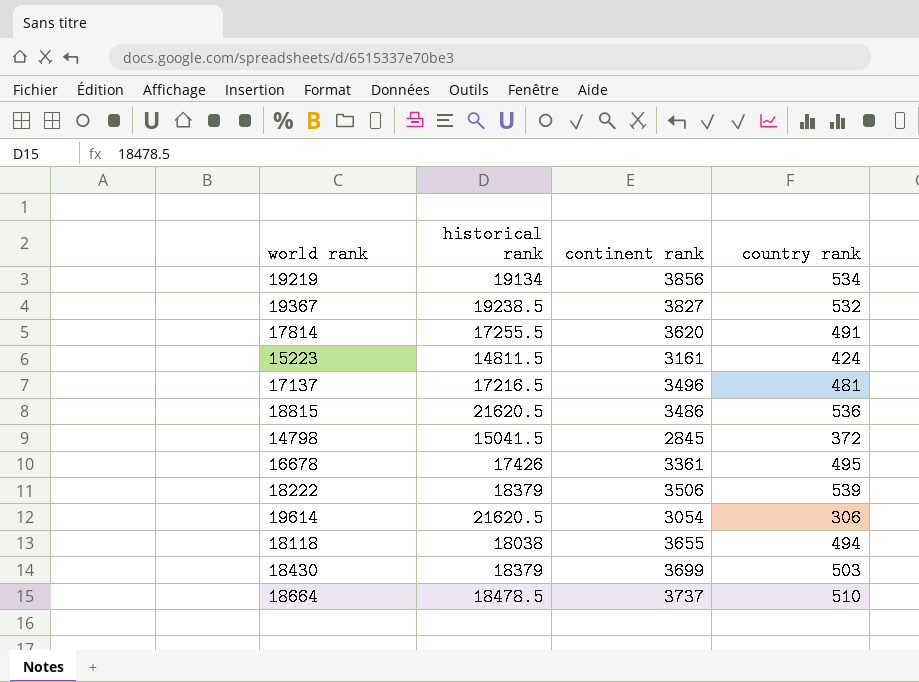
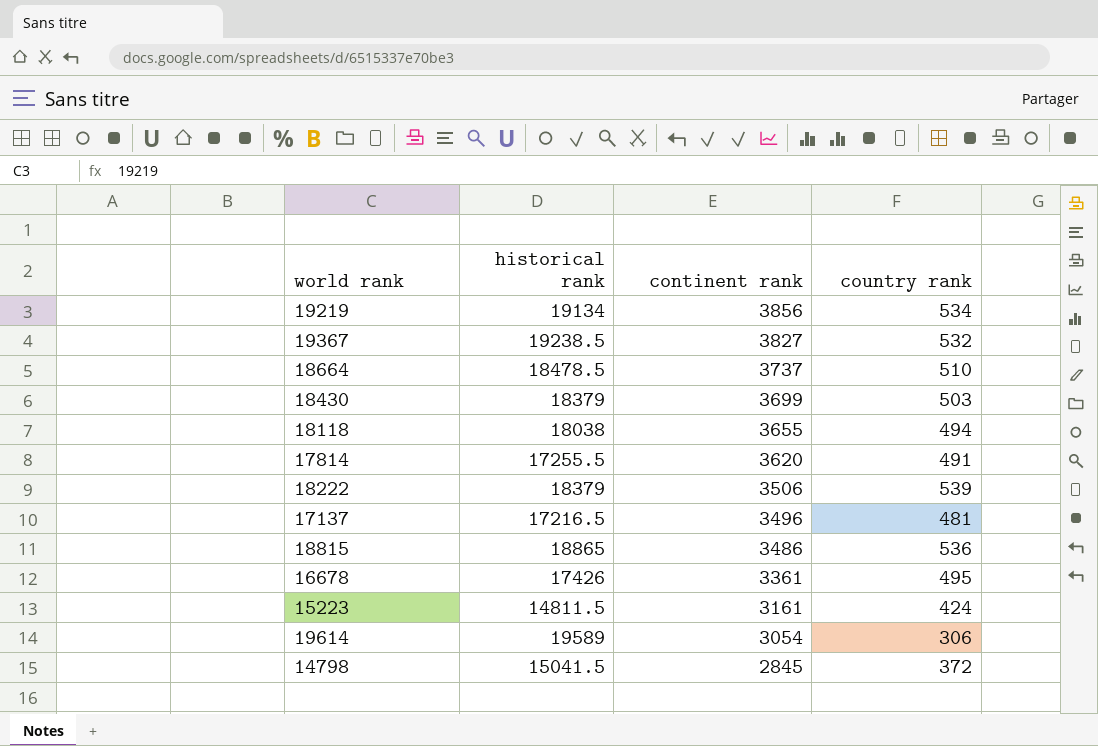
row order: none -> continent rank descending
18815 | historical rank: 21620.5 -> 18865
19614 | historical rank: 21620.5 -> 19589

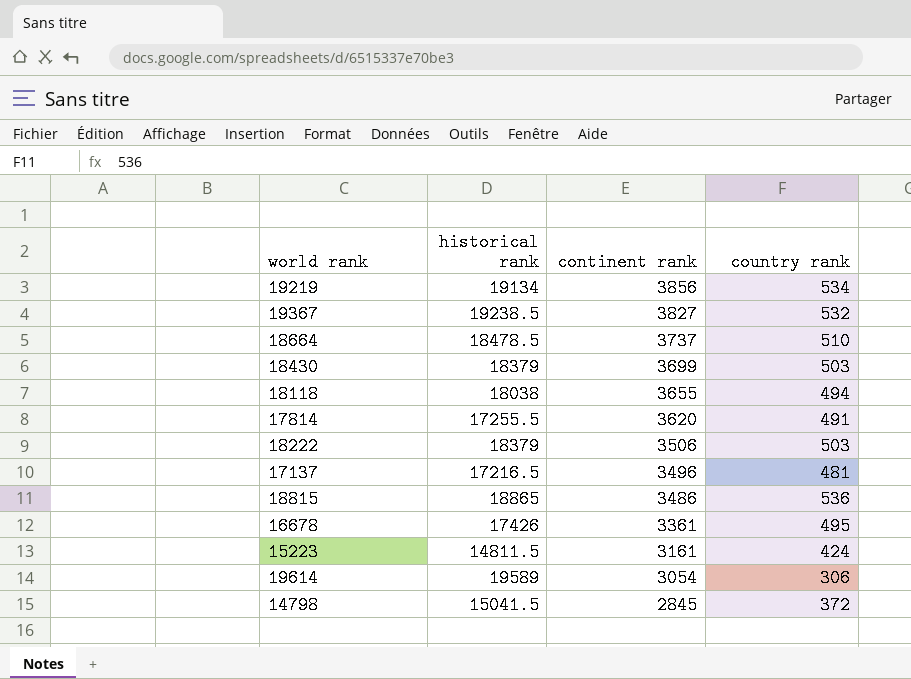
18222 | country rank: 539 -> 503

